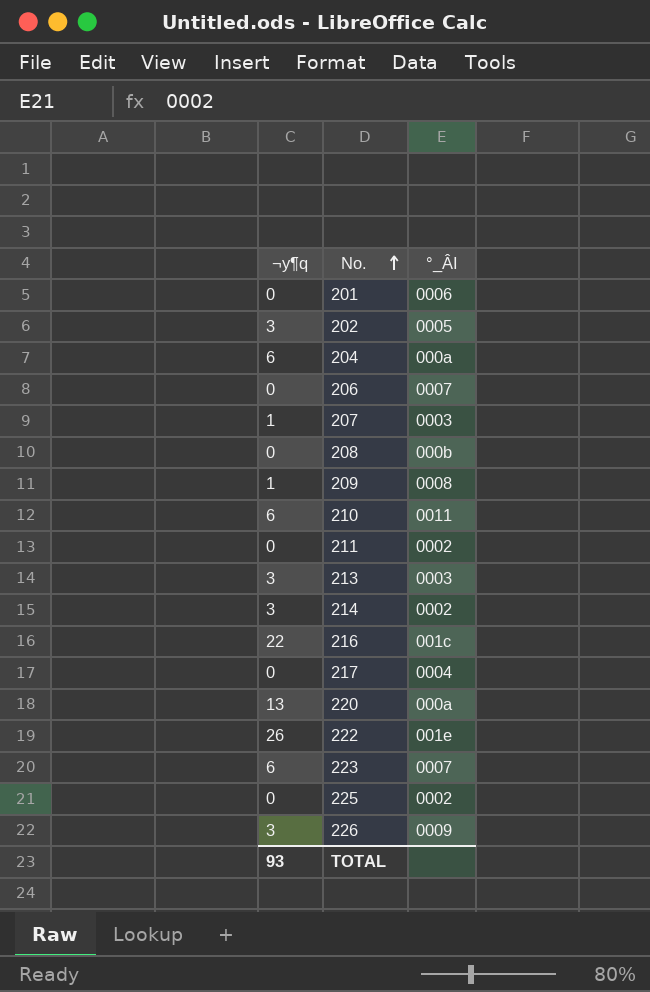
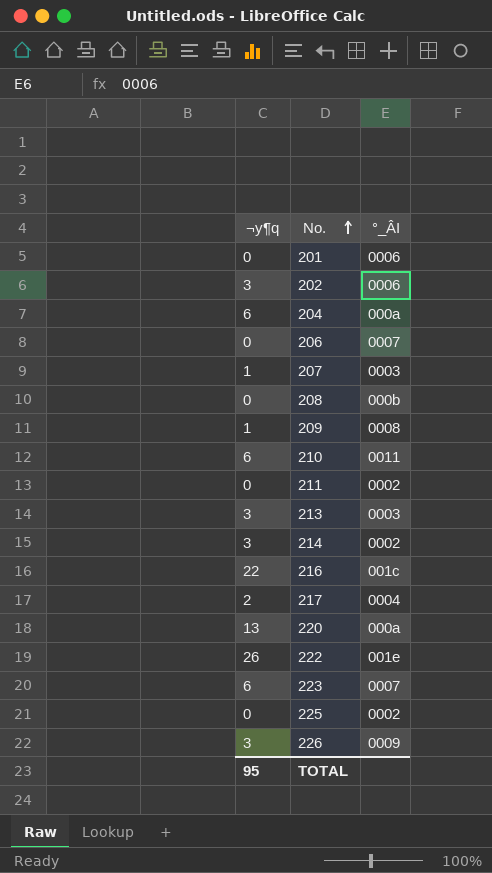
202 | °_ÂI: 0005 -> 0006
217 | ¬y¶q: 0 -> 2
TOTAL | ¬y¶q: 93 -> 95

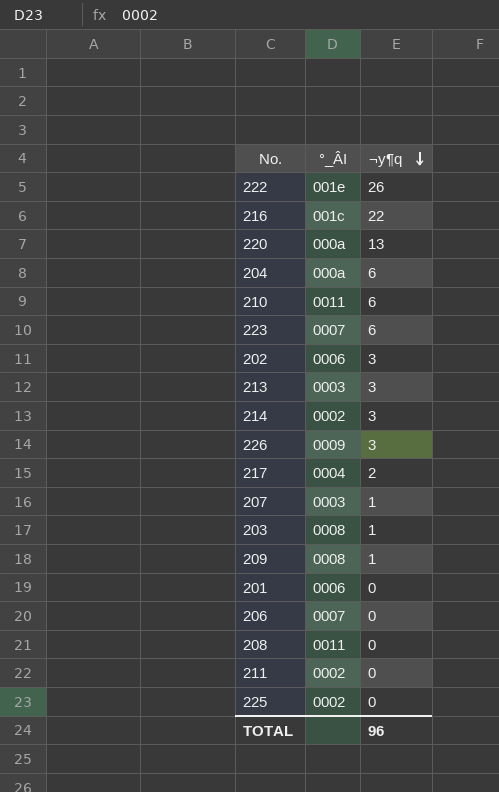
row order: No. ascending -> ¬y¶q descending
column ¬y¶q | position: 1 -> 3
row 203: none -> 0008 | 1
208 | °_ÂI: 000b -> 0011
TOTAL | ¬y¶q: 95 -> 96

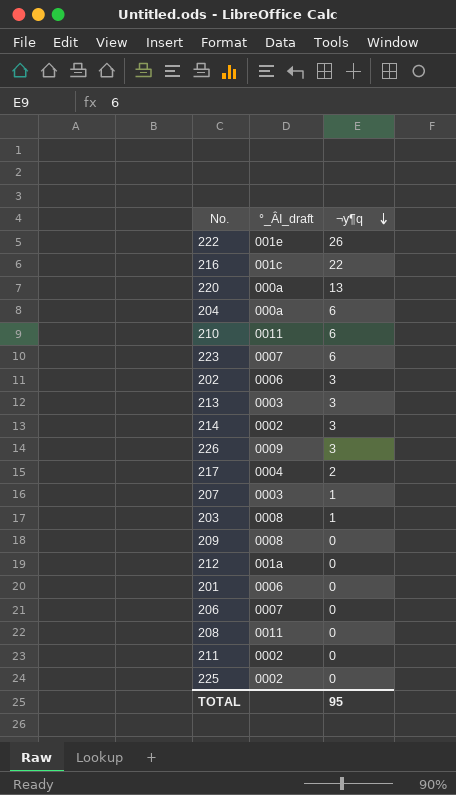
column name: °_ÂI -> °_ÂI_draft
209 | ¬y¶q: 1 -> 0
row 212: none -> 001a | 0
TOTAL | ¬y¶q: 96 -> 95

